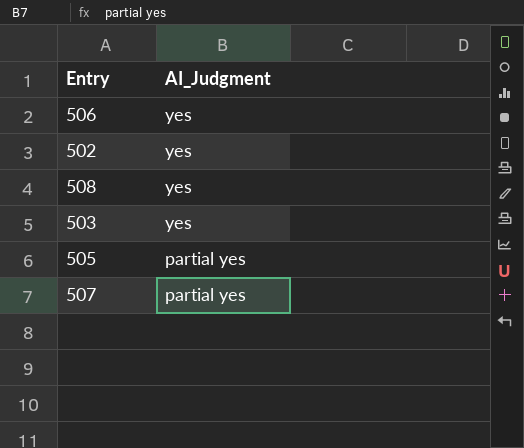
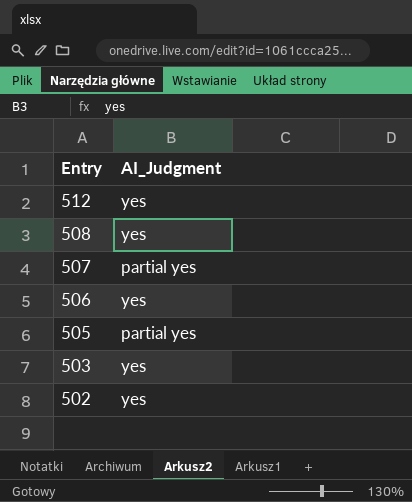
row order: AI_Judgment descending -> Entry descending
row 512: none -> yes

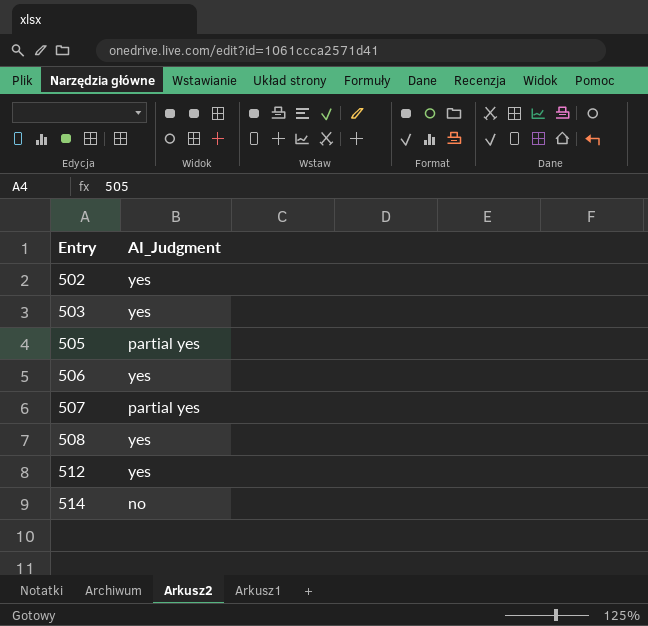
row order: Entry descending -> Entry ascending
row 514: none -> no

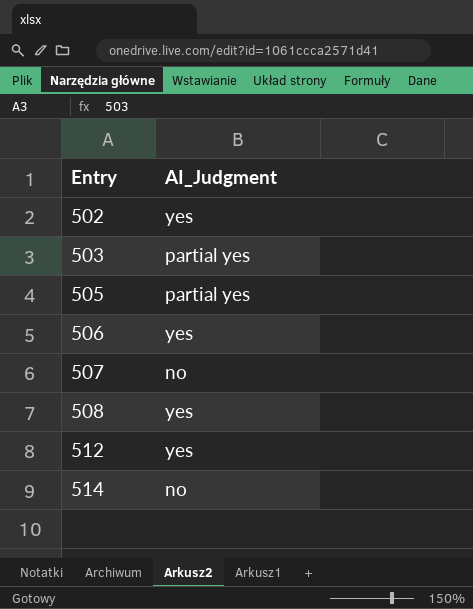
503 | AI_Judgment: yes -> partial yes
507 | AI_Judgment: partial yes -> no

